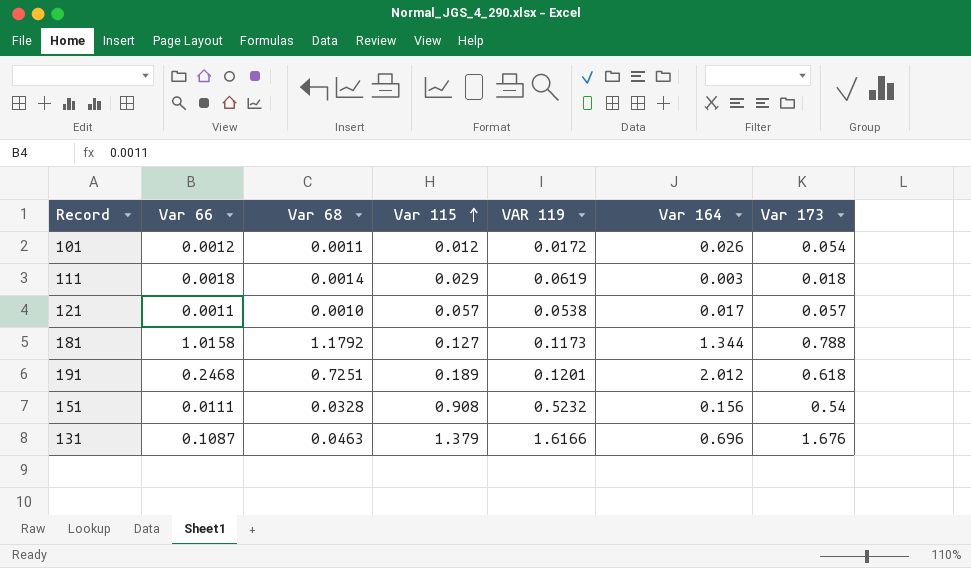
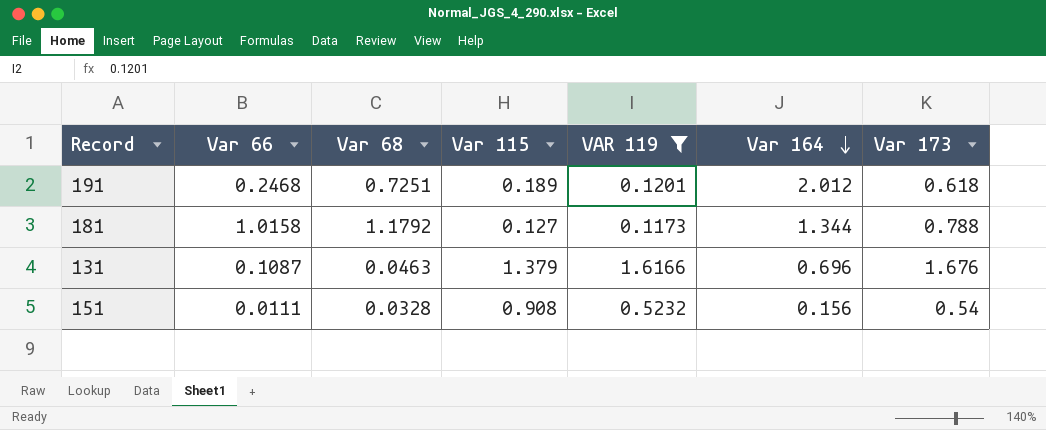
filter: none -> VAR 119 >= 0.1173
row order: Var 115 ascending -> Var 164 descending

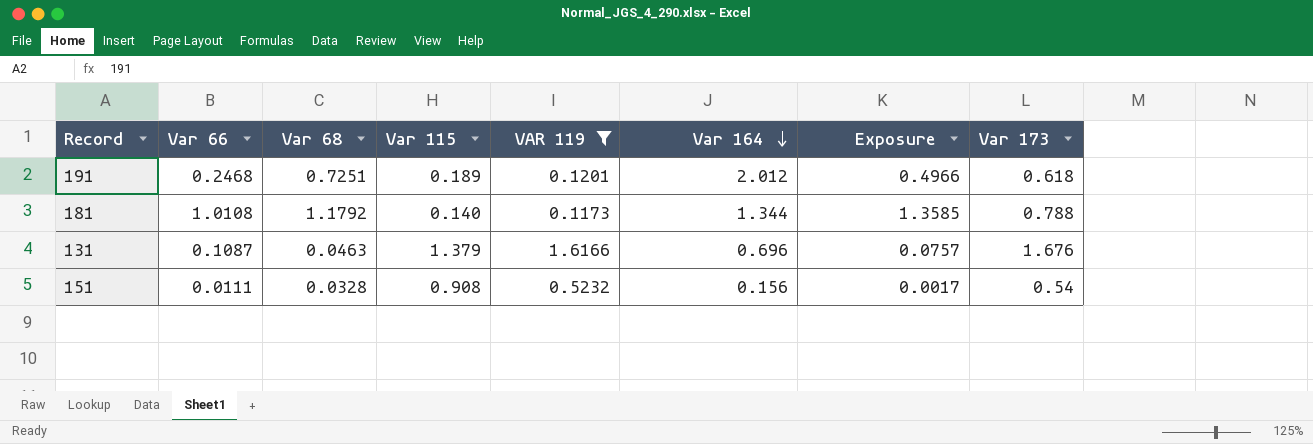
column Exposure | formula: none -> [Var 66] * [Var 164]
181 | Var 66: 1.0158 -> 1.0108
181 | Var 115: 0.127 -> 0.140

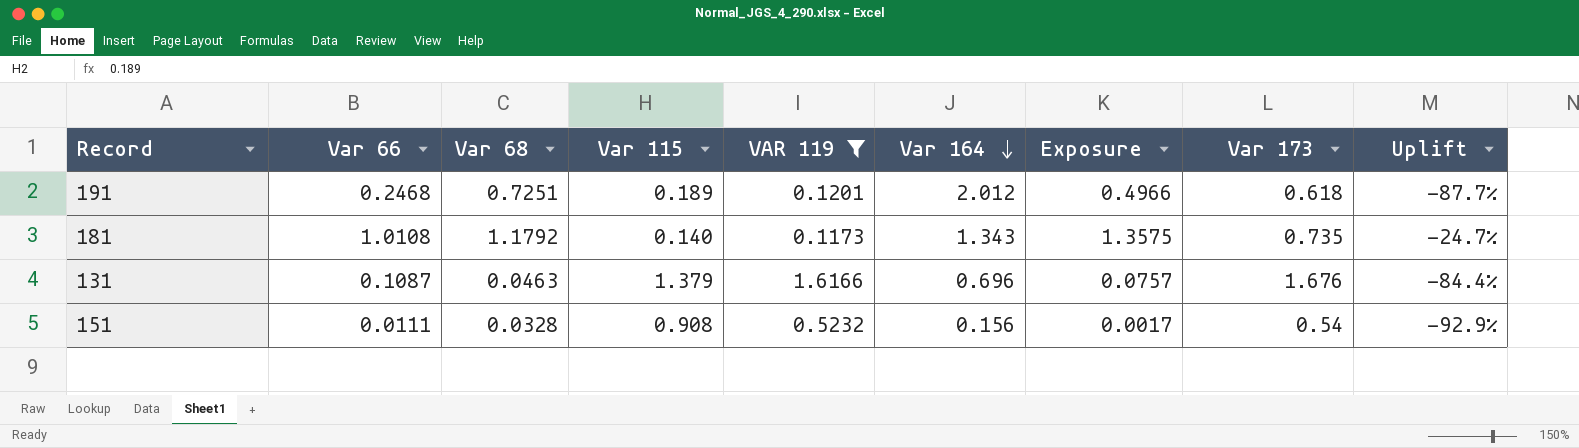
column Uplift | formula: none -> ([Var 66] - [Var 164]) / [Var 164]
181 | Var 164: 1.344 -> 1.343
181 | Exposure: 1.3585 -> 1.3575
181 | Var 173: 0.788 -> 0.735

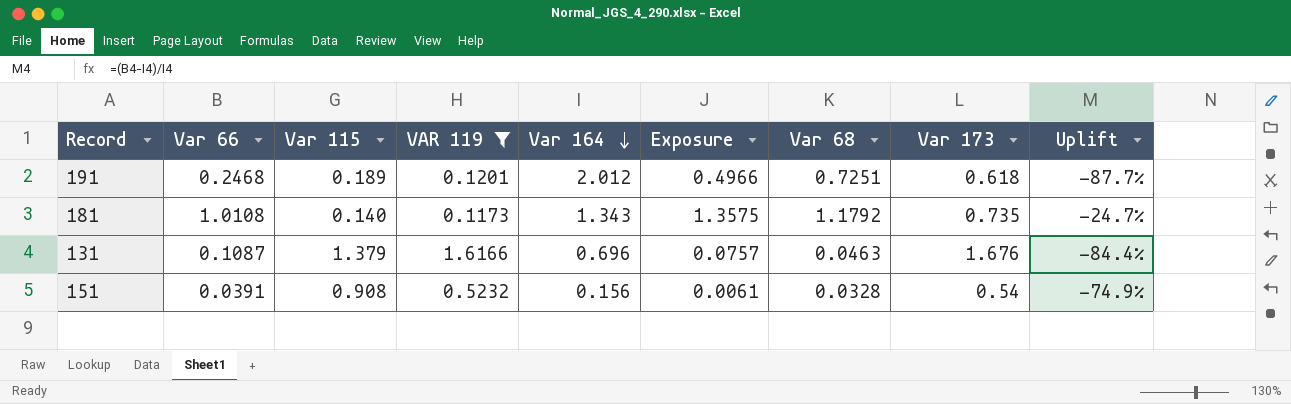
column Var 68 | position: 3 -> 7
151 | Var 66: 0.0111 -> 0.0391
151 | Exposure: 0.0017 -> 0.0061
151 | Uplift: -92.9% -> -74.9%

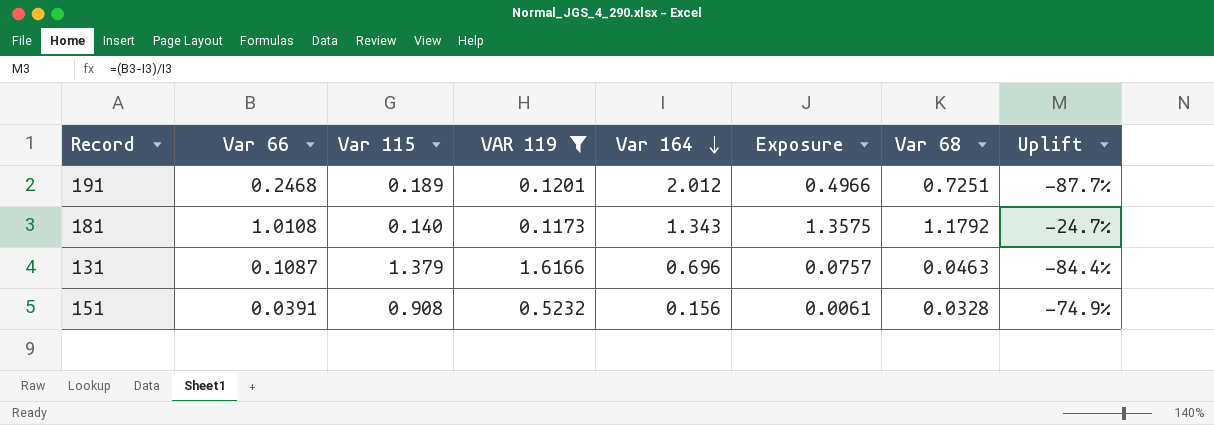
column Var 173 | position: 8 -> none

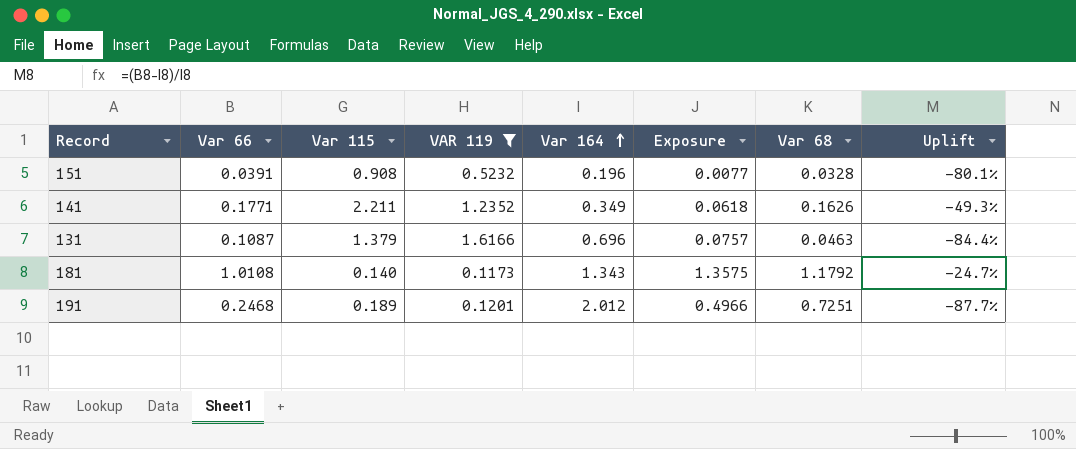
row order: Var 164 descending -> Var 164 ascending
151 | Var 164: 0.156 -> 0.196
151 | Exposure: 0.0061 -> 0.0077
151 | Uplift: -74.9% -> -80.1%
row 141: none -> 0.1771 | 2.211 | 1.2352 | 0.349 | 0.0618 | 0.1626 | -49.3%

